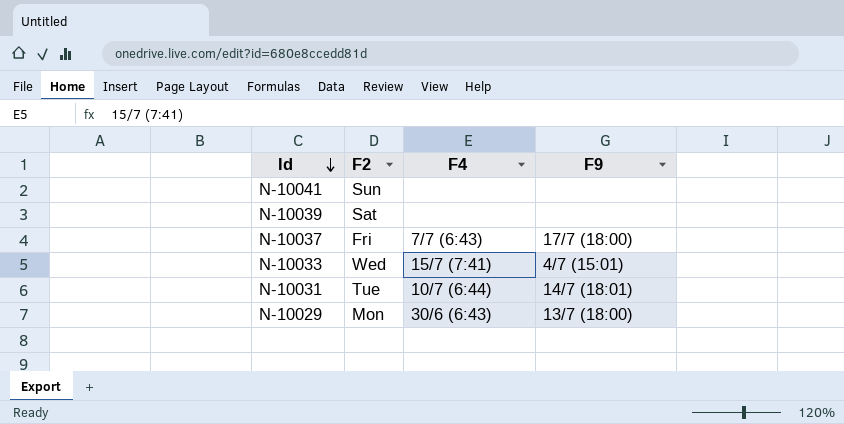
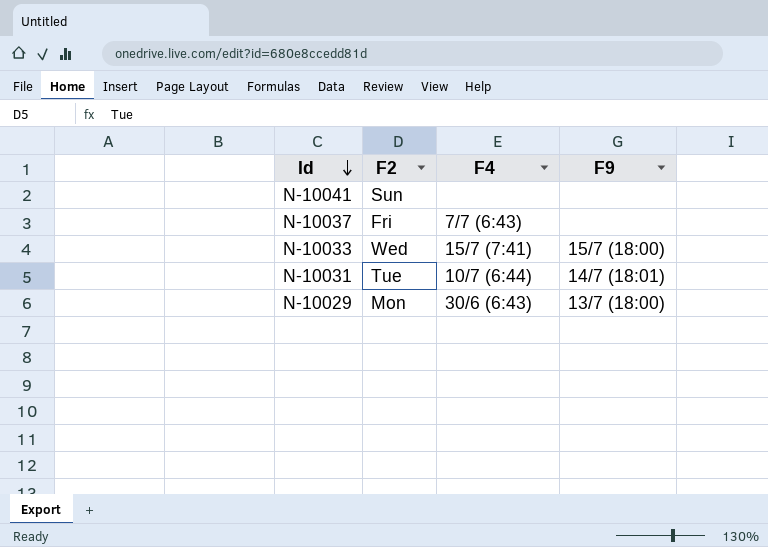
row N-10039: Sat | none | none -> none
N-10037 | F9: 17/7 (18:00) -> none
N-10033 | F9: 4/7 (15:01) -> 15/7 (18:00)

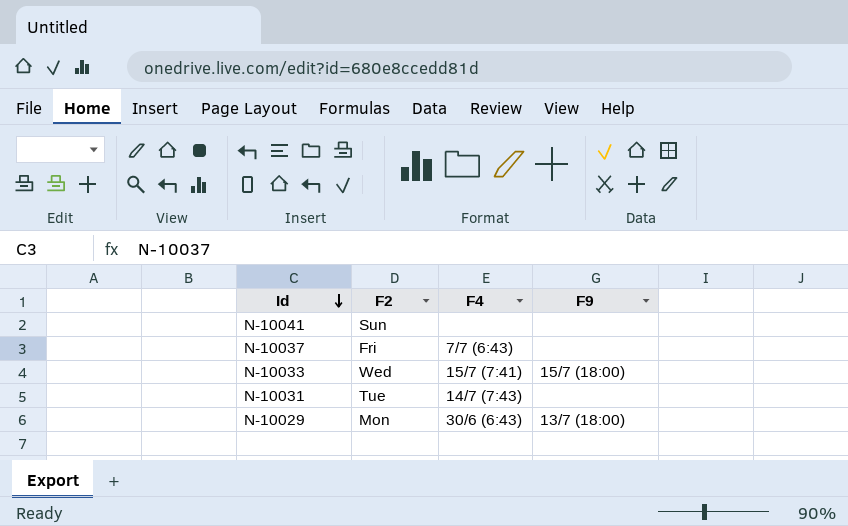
N-10031 | F4: 10/7 (6:44) -> 14/7 (7:43)
N-10031 | F9: 14/7 (18:01) -> none

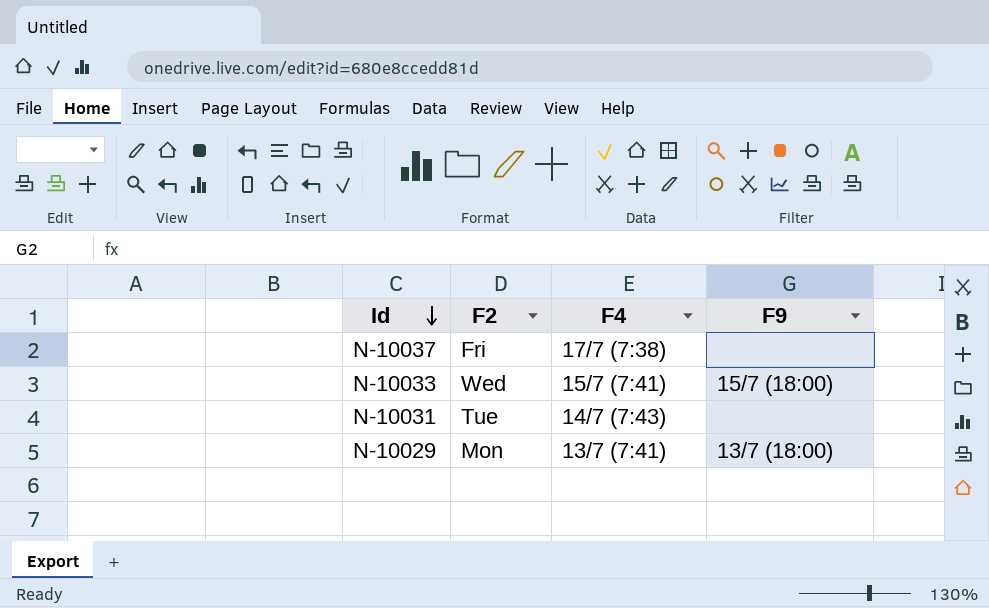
row N-10041: Sun | none | none -> none
N-10037 | F4: 7/7 (6:43) -> 17/7 (7:38)
N-10029 | F4: 30/6 (6:43) -> 13/7 (7:41)

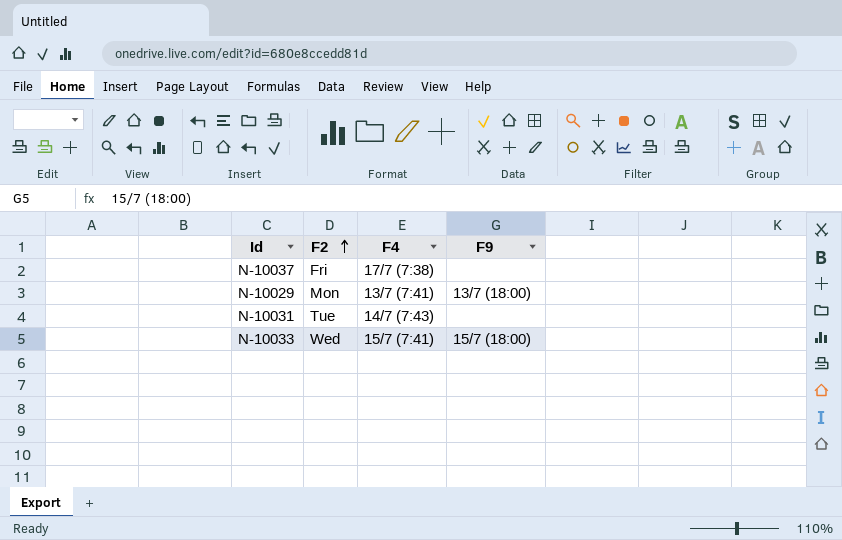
row order: Id descending -> F2 ascending

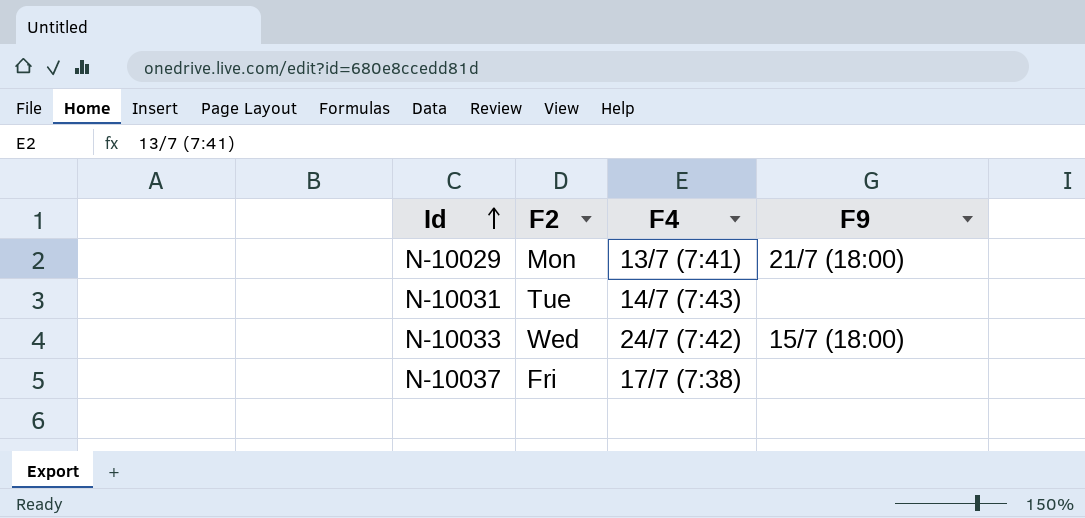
row order: F2 ascending -> Id ascending
N-10029 | F9: 13/7 (18:00) -> 21/7 (18:00)
N-10033 | F4: 15/7 (7:41) -> 24/7 (7:42)

